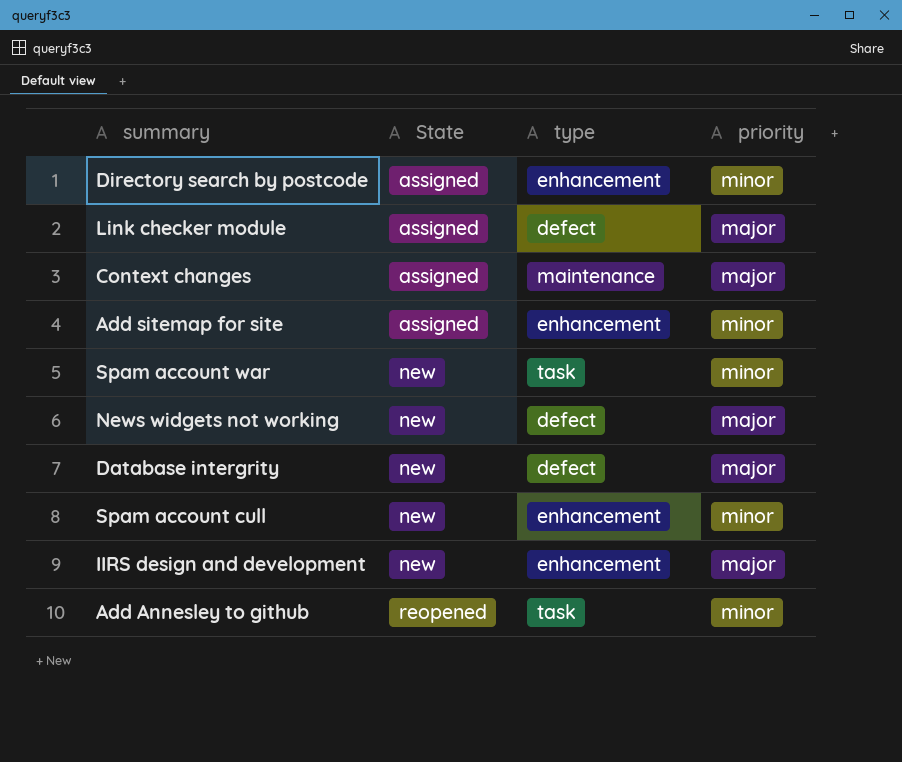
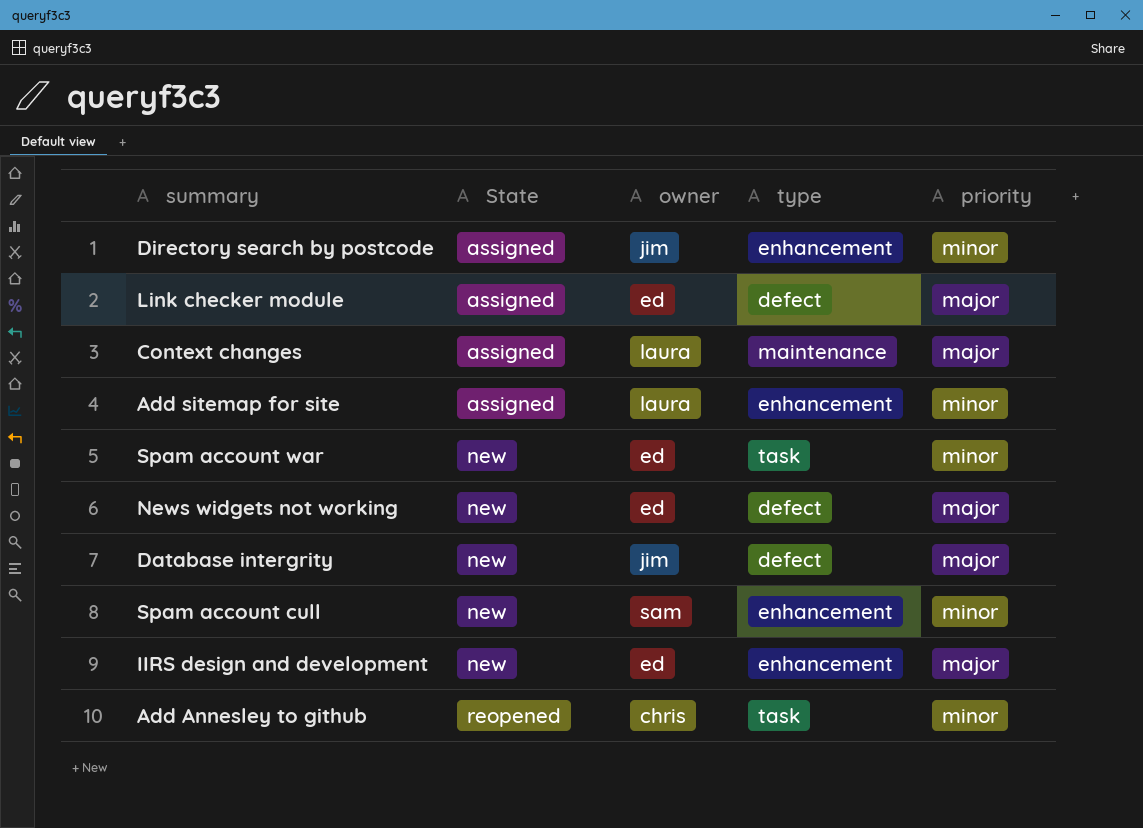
column owner | position: none -> 3

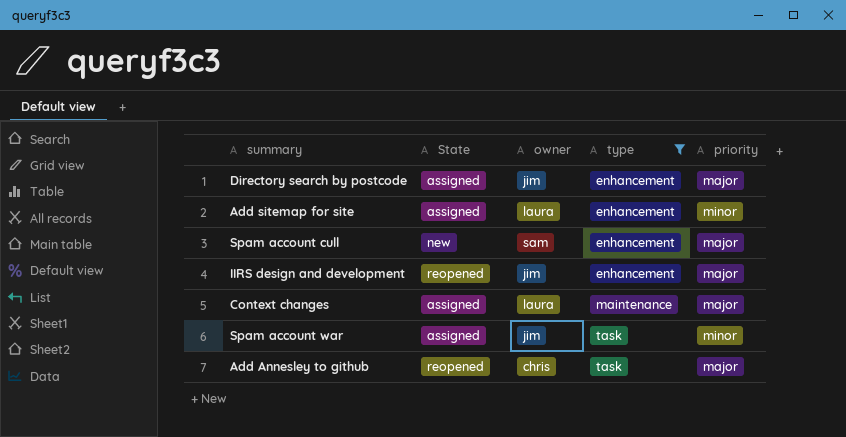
filter: none -> type != defect
row order: State ascending -> type ascending
Directory search by postcode | priority: minor -> major
Spam account cull | priority: minor -> major
IIRS design and development | State: new -> reopened
IIRS design and development | owner: ed -> jim
Spam account war | State: new -> assigned
Spam account war | owner: ed -> jim
Add Annesley to github | priority: minor -> major

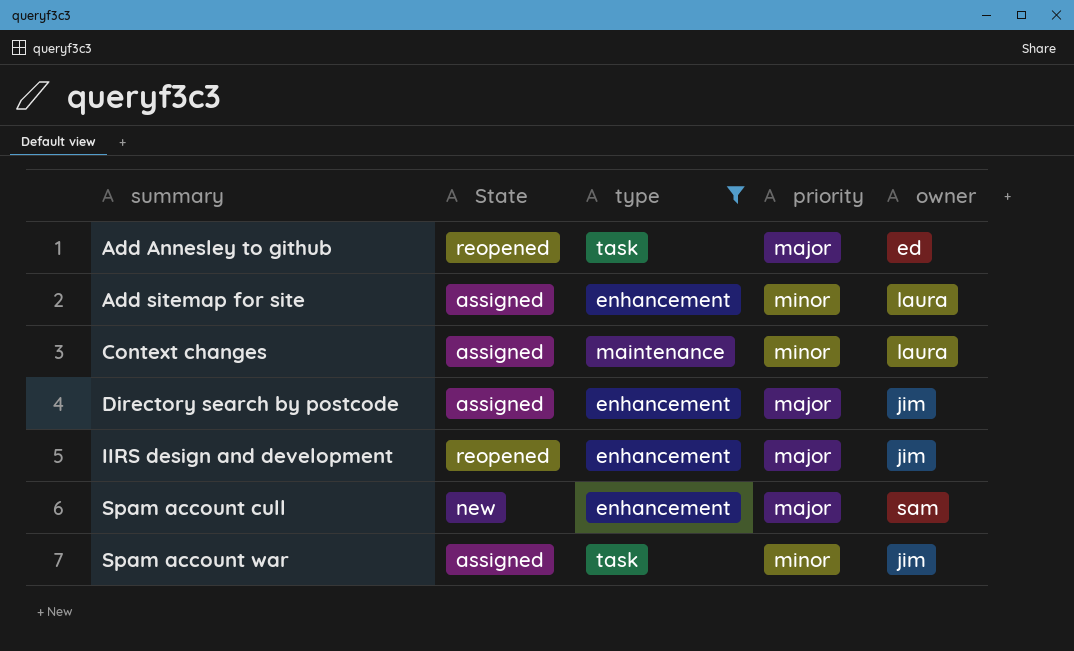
row order: type ascending -> summary ascending
column owner | position: 3 -> 5
Add Annesley to github | owner: chris -> ed
Context changes | priority: major -> minor

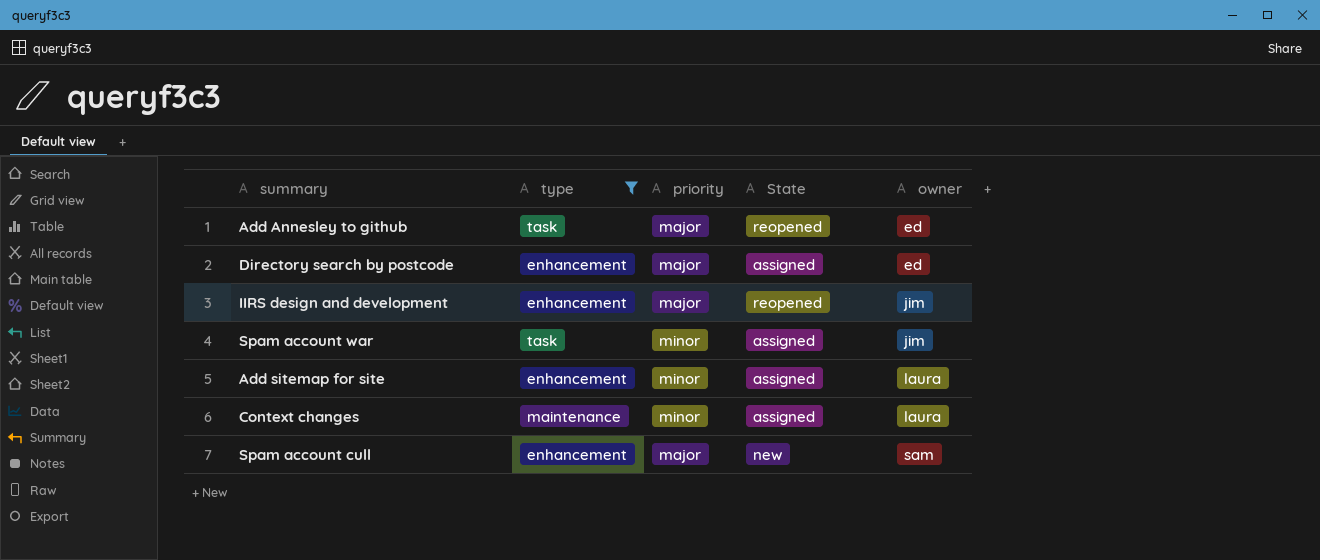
row order: summary ascending -> owner ascending
column State | position: 2 -> 4
Directory search by postcode | owner: jim -> ed

